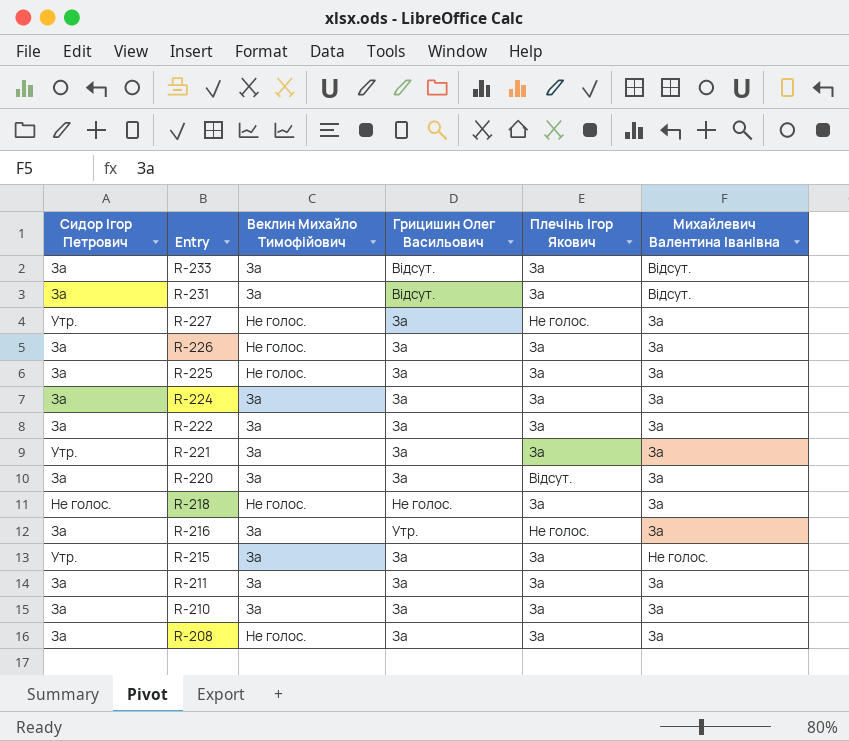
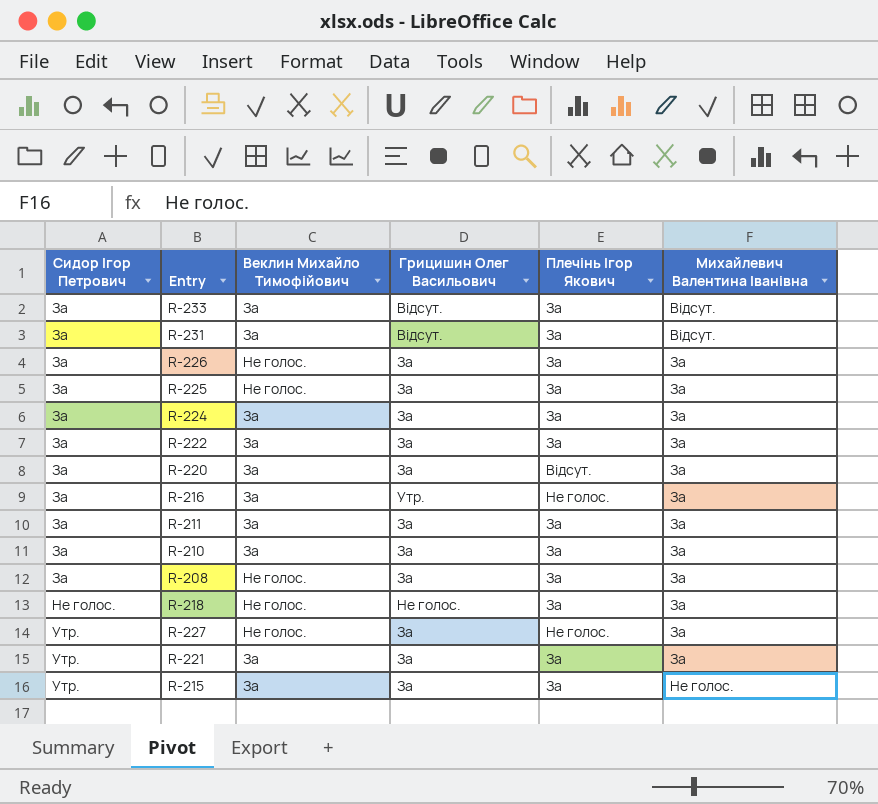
row order: Entry descending -> Сидор Ігор Петрович ascending

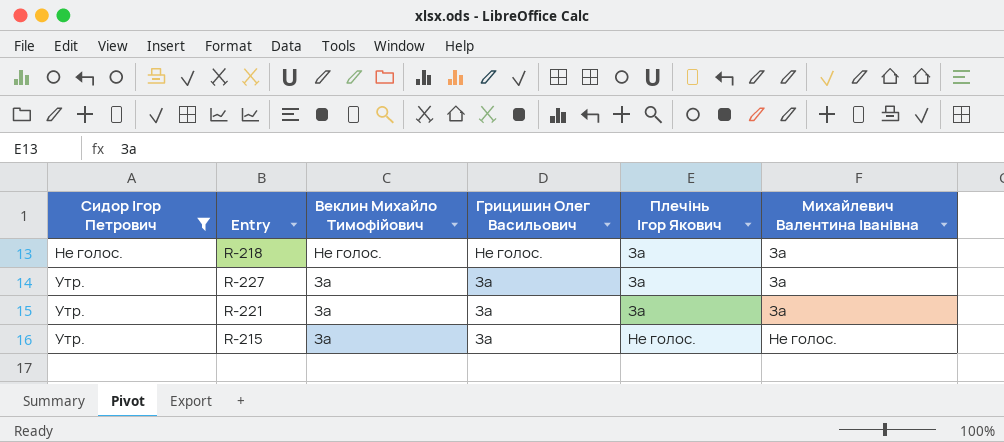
filter: none -> Сидор Ігор Петрович != За
R-227 | Веклин Михайло Тимофійович: Не голос. -> За
R-227 | Плечінь Ігор Якович: Не голос. -> За
R-215 | Плечінь Ігор Якович: За -> Не голос.

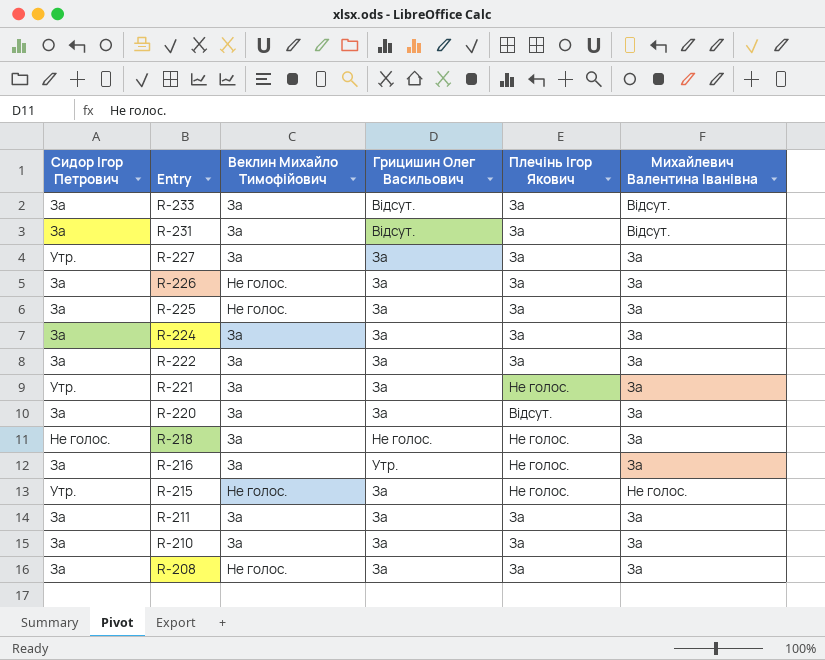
filter: Сидор Ігор Петрович != За -> none
row order: Сидор Ігор Петрович ascending -> Entry descending
R-221 | Плечінь Ігор Якович: За -> Не голос.
R-218 | Веклин Михайло Тимофійович: Не голос. -> За
R-218 | Плечінь Ігор Якович: За -> Не голос.
R-215 | Веклин Михайло Тимофійович: За -> Не голос.

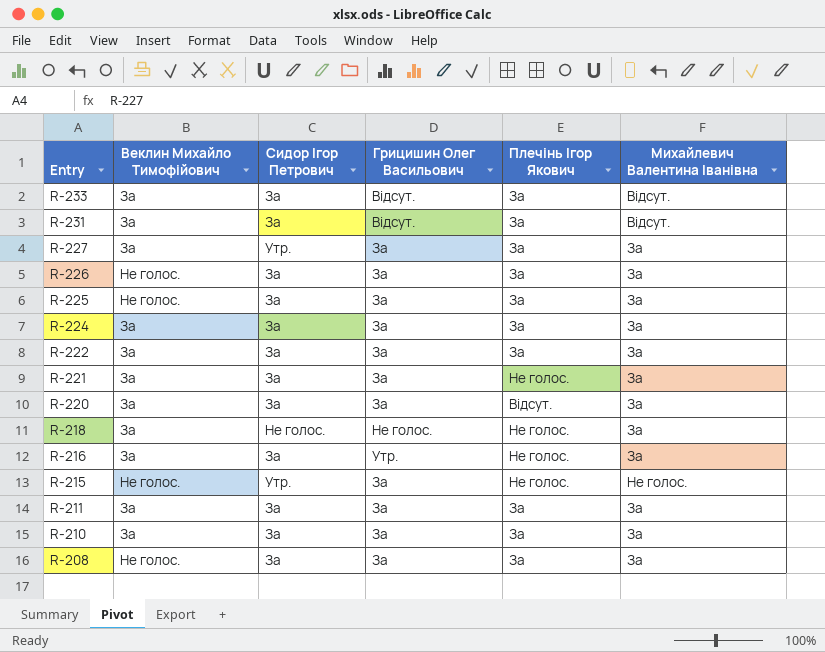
column Сидор Ігор Петрович | position: 1 -> 3
R-221 | Сидор Ігор Петрович: Утр. -> За

